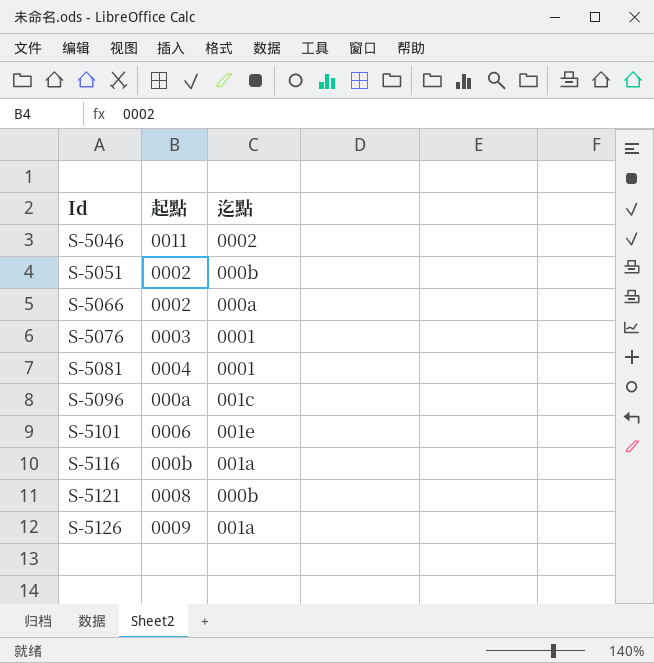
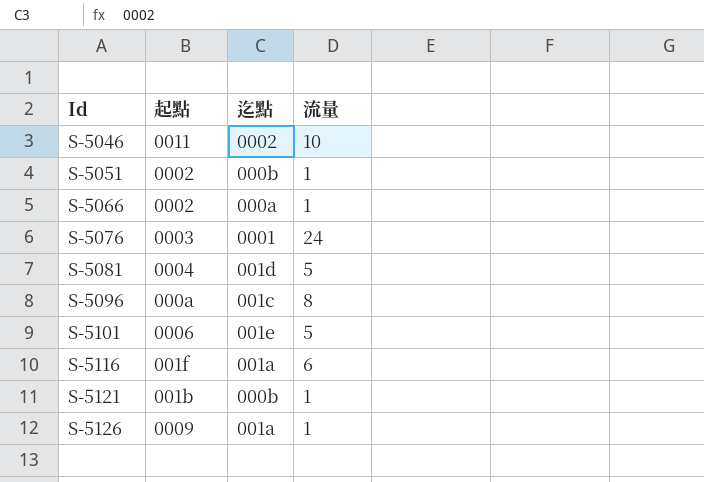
column 流量 | position: none -> 4
S-5081 | 迄點: 0001 -> 001d
S-5116 | 起點: 000b -> 001f
S-5121 | 起點: 0008 -> 001b

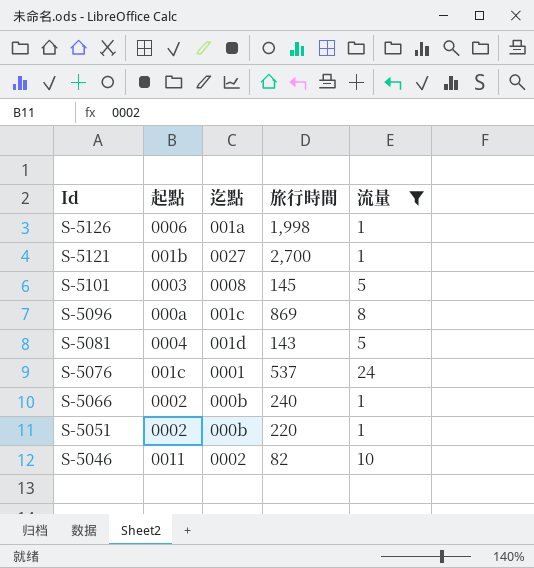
filter: none -> 流量 != 6
row order: Id ascending -> Id descending
column 旅行時間 | position: none -> 4
S-5126 | 起點: 0009 -> 0006
S-5121 | 迄點: 000b -> 0027
S-5101 | 起點: 0006 -> 0003
S-5101 | 迄點: 001e -> 0008
S-5076 | 起點: 0003 -> 001c
S-5066 | 迄點: 000a -> 000b

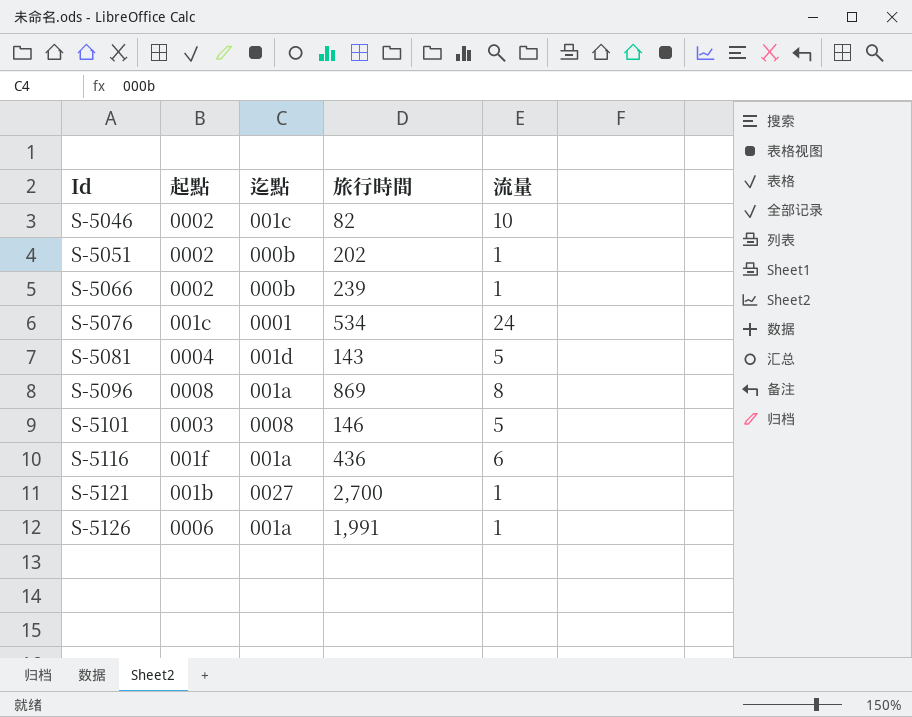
filter: 流量 != 6 -> none
row order: Id descending -> Id ascending
S-5046 | 起點: 0011 -> 0002
S-5046 | 迄點: 0002 -> 001c
S-5051 | 旅行時間: 220 -> 202
S-5066 | 旅行時間: 240 -> 239
S-5076 | 旅行時間: 537 -> 534
S-5096 | 起點: 000a -> 0008
S-5096 | 迄點: 001c -> 001a
S-5101 | 旅行時間: 145 -> 146
S-5126 | 旅行時間: 1,998 -> 1,991

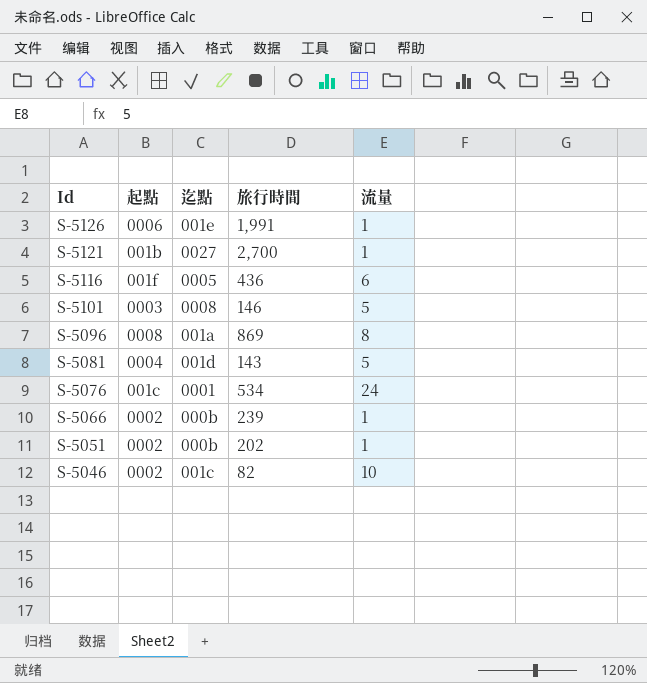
row order: Id ascending -> Id descending
S-5126 | 迄點: 001a -> 001e
S-5116 | 迄點: 001a -> 0005

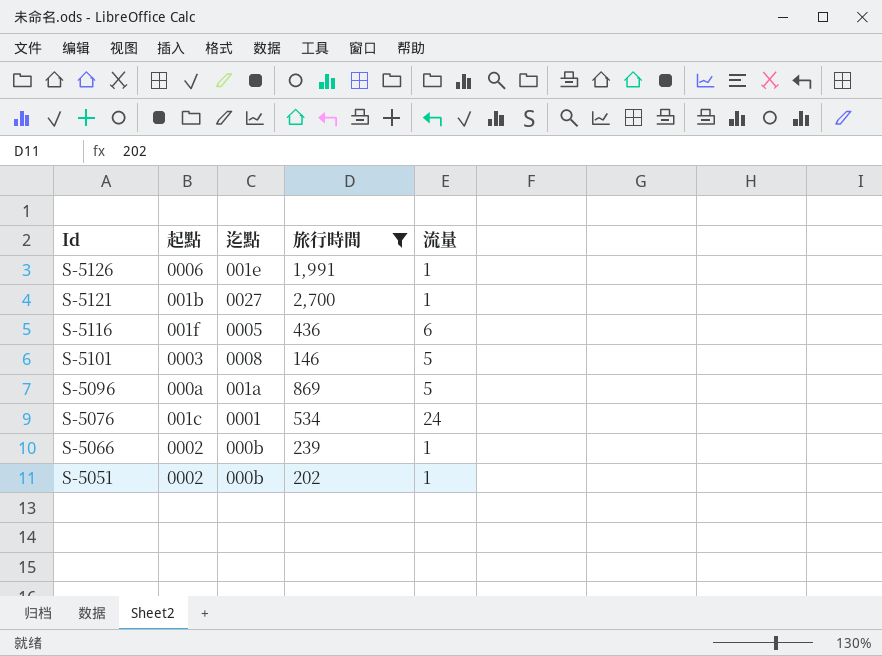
filter: none -> 旅行時間 >= 146
S-5096 | 起點: 0008 -> 000a
S-5096 | 流量: 8 -> 5

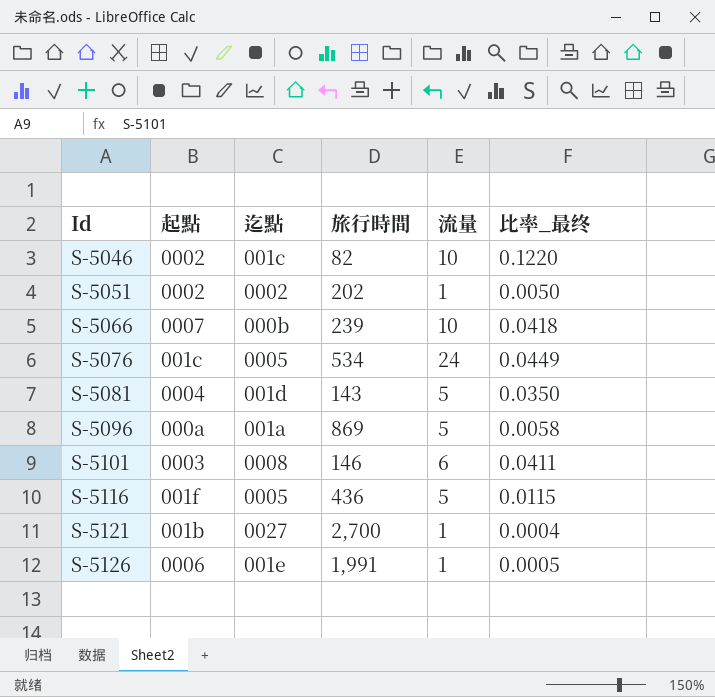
filter: 旅行時間 >= 146 -> none
row order: Id descending -> Id ascending
column 比率_最终 | formula: none -> [流量] / [旅行時間]
S-5051 | 迄點: 000b -> 0002
S-5066 | 起點: 0002 -> 0007
S-5066 | 流量: 1 -> 10
S-5076 | 迄點: 0001 -> 0005
S-5101 | 流量: 5 -> 6
S-5116 | 流量: 6 -> 5

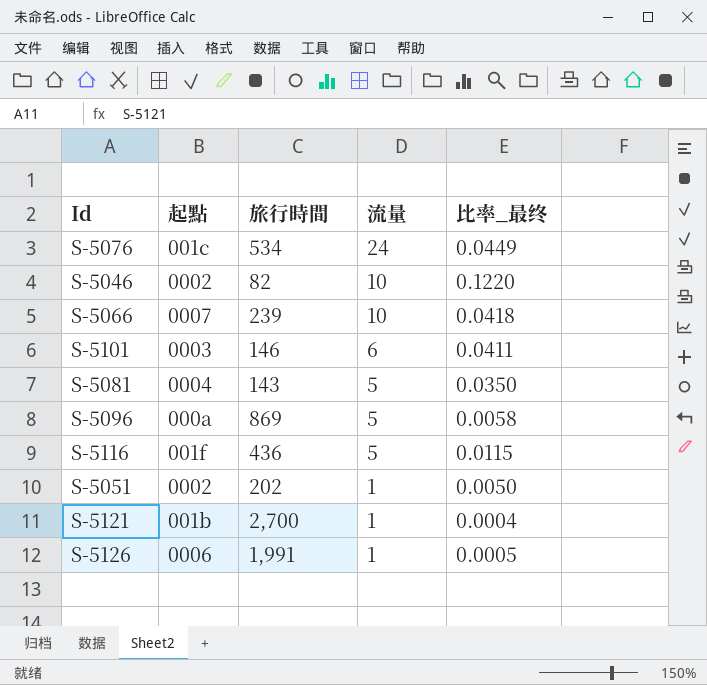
row order: Id ascending -> 流量 descending
column 迄點 | position: 3 -> none

